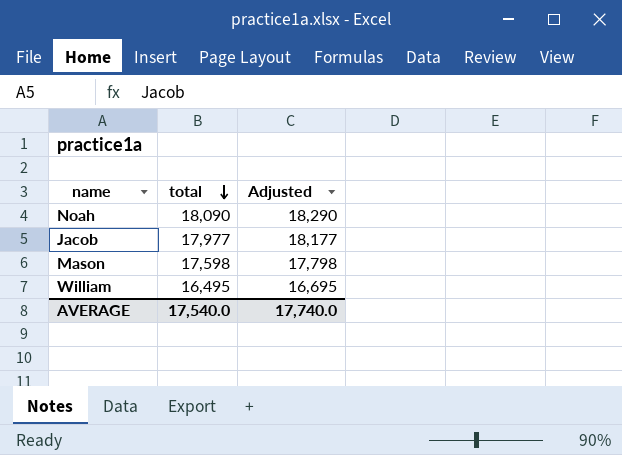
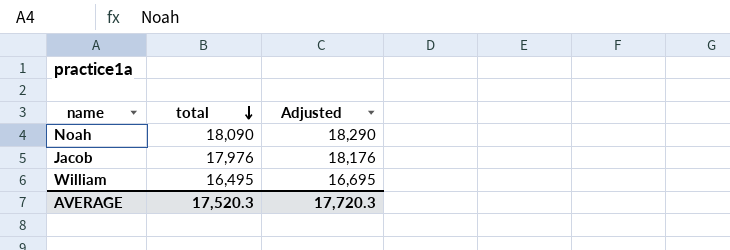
row Mason: 17,598 | 17,798 -> none
Jacob | total: 17,977 -> 17,976
Jacob | Adjusted: 18,177 -> 18,176
AVERAGE | total: 17,540.0 -> 17,520.3
AVERAGE | Adjusted: 17,740.0 -> 17,720.3

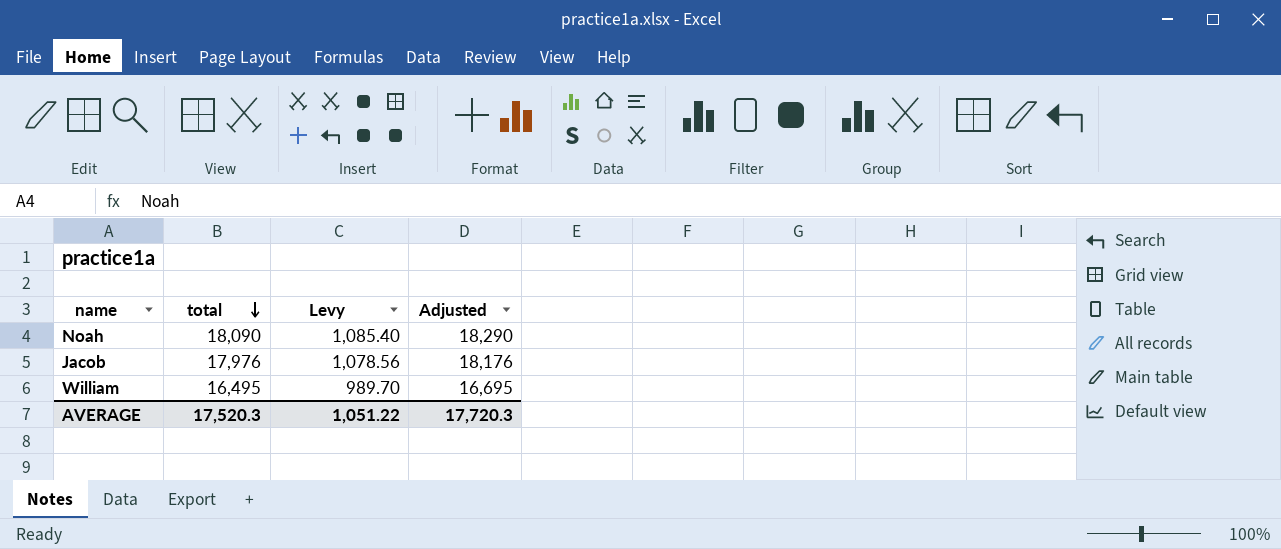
column Levy | formula: none -> [total] * 0.06

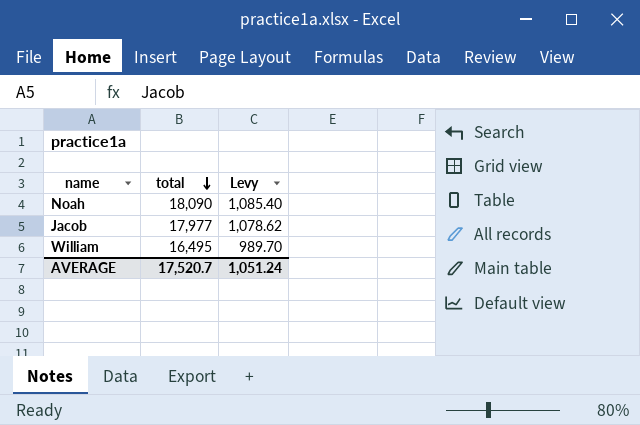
column Adjusted | formula: [total] + 200 -> none
Jacob | total: 17,976 -> 17,977
Jacob | Levy: 1,078.56 -> 1,078.62
AVERAGE | total: 17,520.3 -> 17,520.7
AVERAGE | Levy: 1,051.22 -> 1,051.24

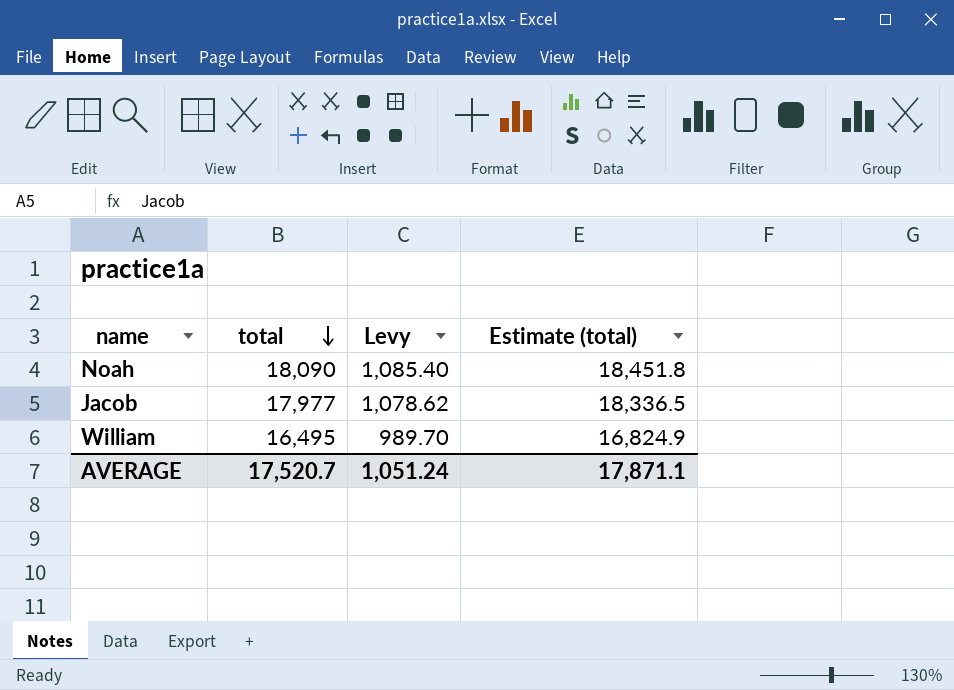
column Estimate (total) | formula: none -> [total] * 1.02

